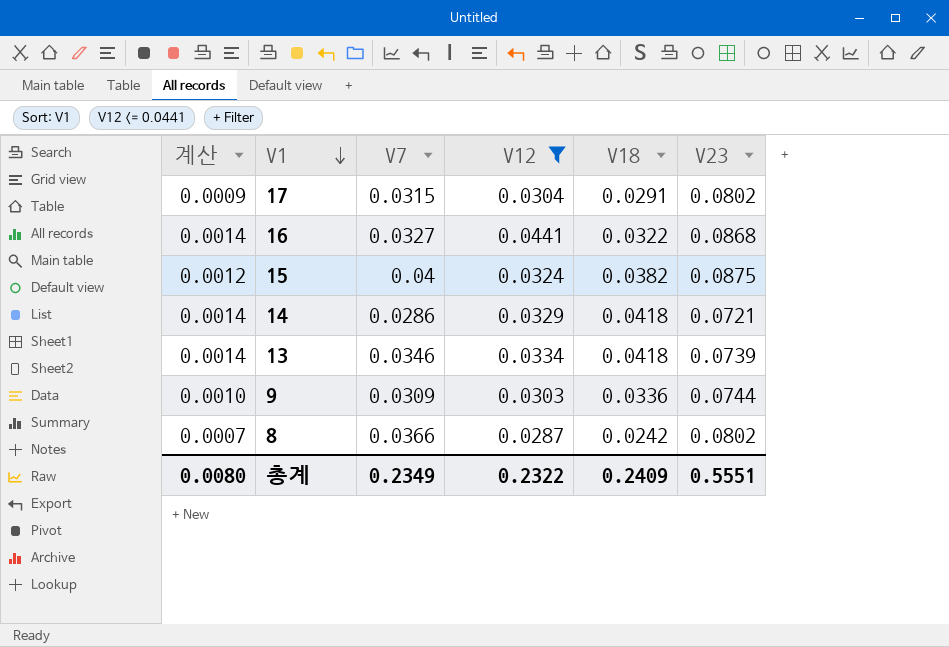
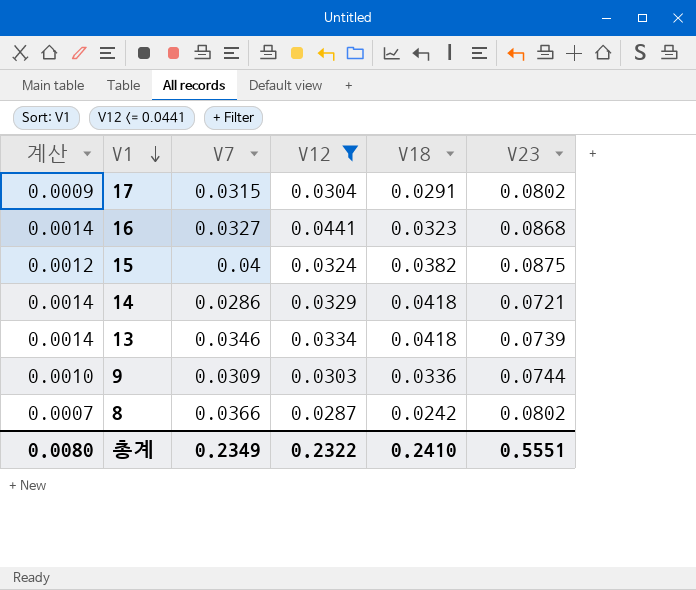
16 | V18: 0.0322 -> 0.0323
총계 | V18: 0.2409 -> 0.2410

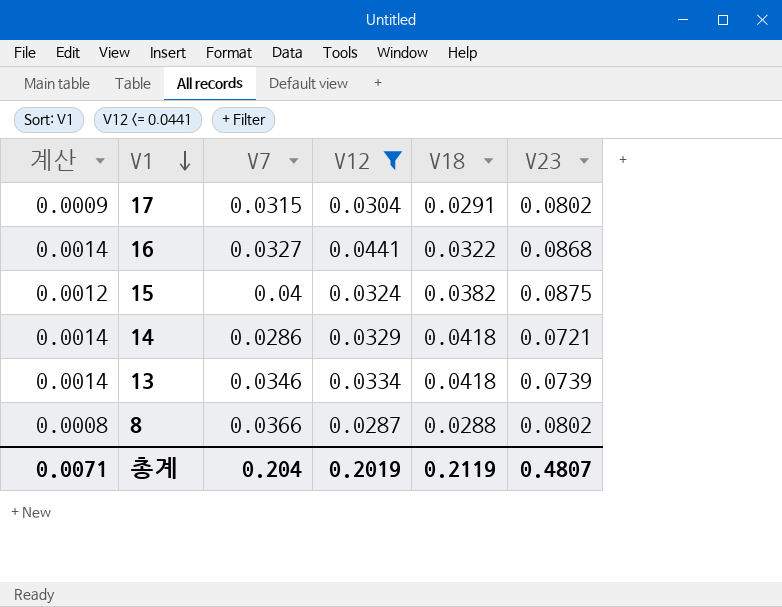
row 9: 0.0010 | 0.0309 | 0.0303 | 0.0336 | 0.0744 -> none
16 | V18: 0.0323 -> 0.0322
8 | 계산: 0.0007 -> 0.0008
8 | V18: 0.0242 -> 0.0288
총계 | 계산: 0.0080 -> 0.0071
총계 | V7: 0.2349 -> 0.204
총계 | V12: 0.2322 -> 0.2019
총계 | V18: 0.2410 -> 0.2119
총계 | V23: 0.5551 -> 0.4807

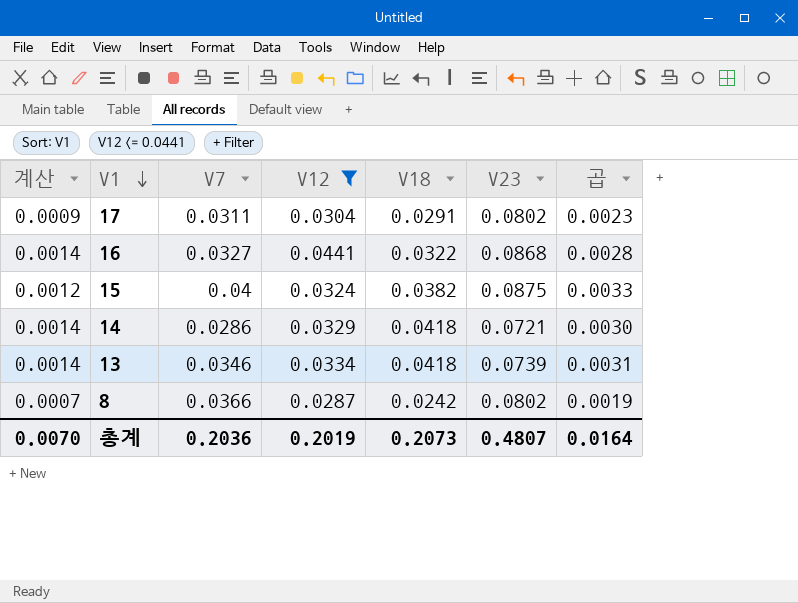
column 곱 | formula: none -> [V18] * [V23]
17 | V7: 0.0315 -> 0.0311
8 | 계산: 0.0008 -> 0.0007
8 | V18: 0.0288 -> 0.0242
총계 | 계산: 0.0071 -> 0.0070
총계 | V7: 0.204 -> 0.2036
총계 | V18: 0.2119 -> 0.2073

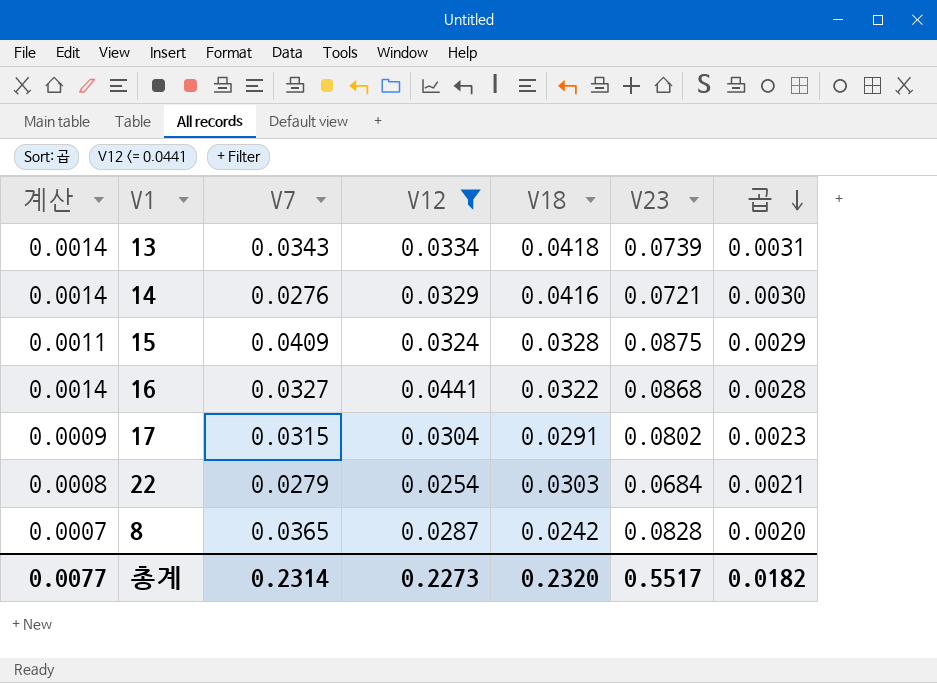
row order: V1 descending -> 곱 descending
13 | V7: 0.0346 -> 0.0343
14 | V7: 0.0286 -> 0.0276
14 | V18: 0.0418 -> 0.0416
15 | 계산: 0.0012 -> 0.0011
15 | V7: 0.04 -> 0.0409
15 | V18: 0.0382 -> 0.0328
15 | 곱: 0.0033 -> 0.0029
17 | V7: 0.0311 -> 0.0315
row 22: none -> 0.0008 | 0.0279 | 0.0254 | 0.0303 | 0.0684 | 0.0021
8 | V7: 0.0366 -> 0.0365
8 | V23: 0.0802 -> 0.0828
8 | 곱: 0.0019 -> 0.0020
총계 | 계산: 0.0070 -> 0.0077
총계 | V7: 0.2036 -> 0.2314
총계 | V12: 0.2019 -> 0.2273
총계 | V18: 0.2073 -> 0.2320
총계 | V23: 0.4807 -> 0.5517
총계 | 곱: 0.0164 -> 0.0182

